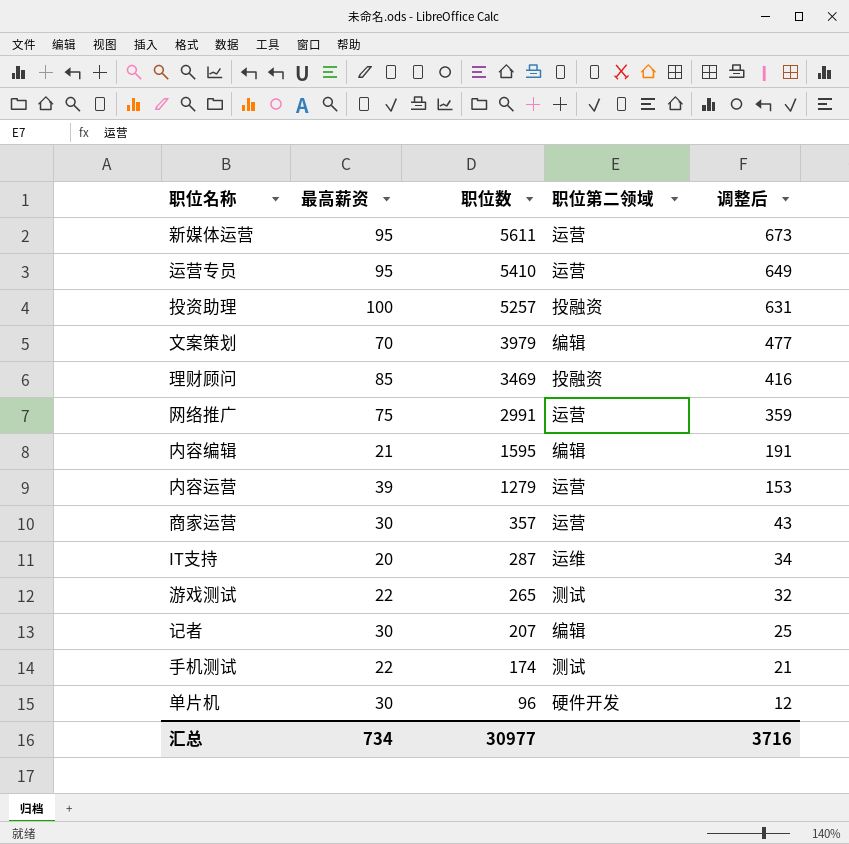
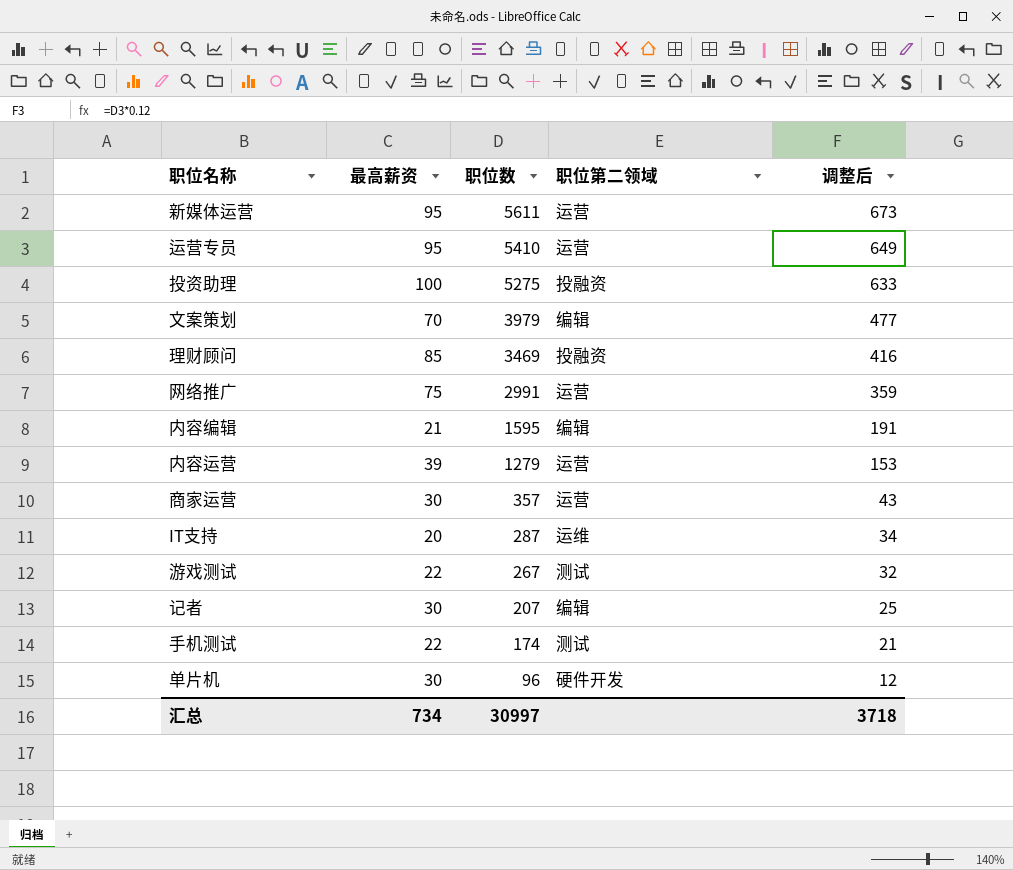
投资助理 | 职位数: 5257 -> 5275
投资助理 | 调整后: 631 -> 633
游戏测试 | 职位数: 265 -> 267
汇总 | 职位数: 30977 -> 30997
汇总 | 调整后: 3716 -> 3718

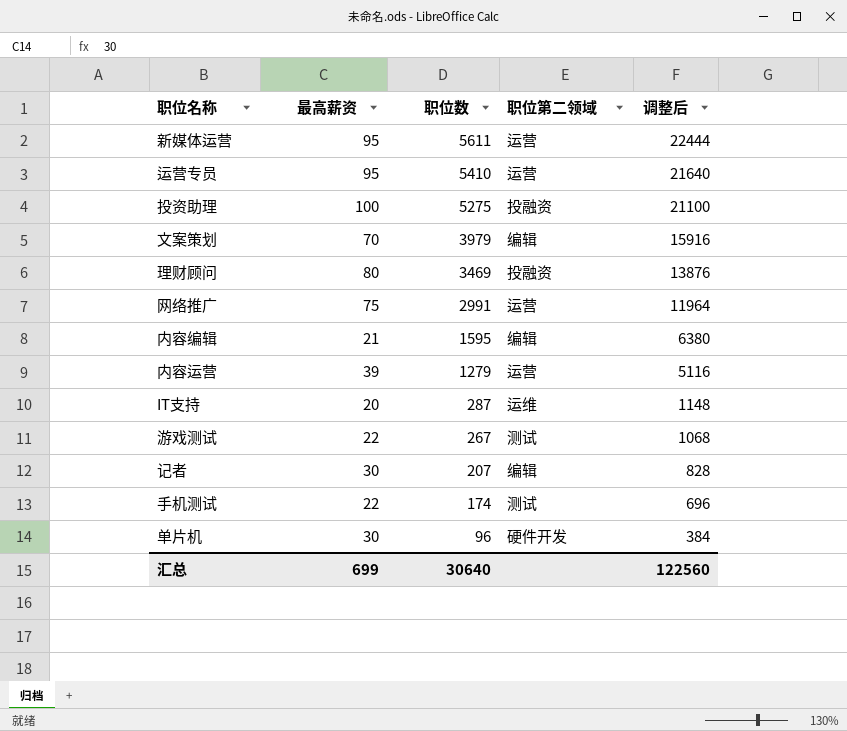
column 调整后 | formula: [职位数] * 0.12 -> [职位数] * 4
row 商家运营: 30 | 357 | 运营 | 43 -> none
理财顾问 | 最高薪资: 85 -> 80
汇总 | 最高薪资: 734 -> 699
汇总 | 职位数: 30997 -> 30640
汇总 | 调整后: 3718 -> 122560

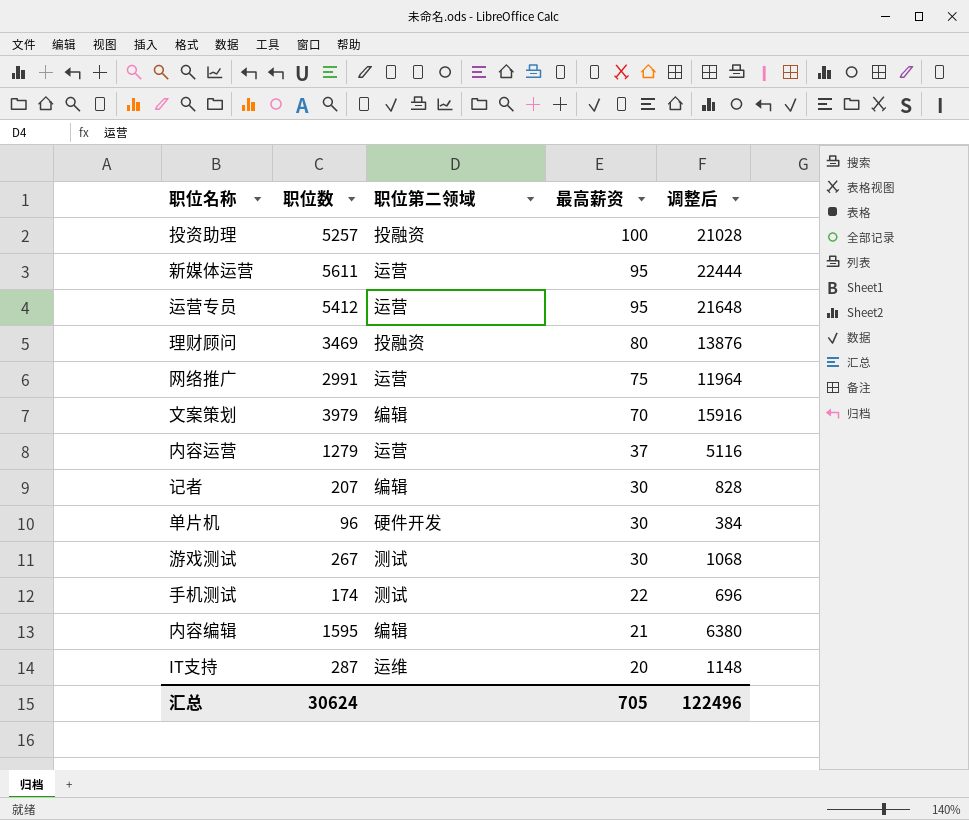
row order: 职位数 descending -> 最高薪资 descending
column 最高薪资 | position: 2 -> 4
投资助理 | 职位数: 5275 -> 5257
投资助理 | 调整后: 21100 -> 21028
运营专员 | 职位数: 5410 -> 5412
运营专员 | 调整后: 21640 -> 21648
内容运营 | 最高薪资: 39 -> 37
游戏测试 | 最高薪资: 22 -> 30
汇总 | 职位数: 30640 -> 30624
汇总 | 最高薪资: 699 -> 705
汇总 | 调整后: 122560 -> 122496

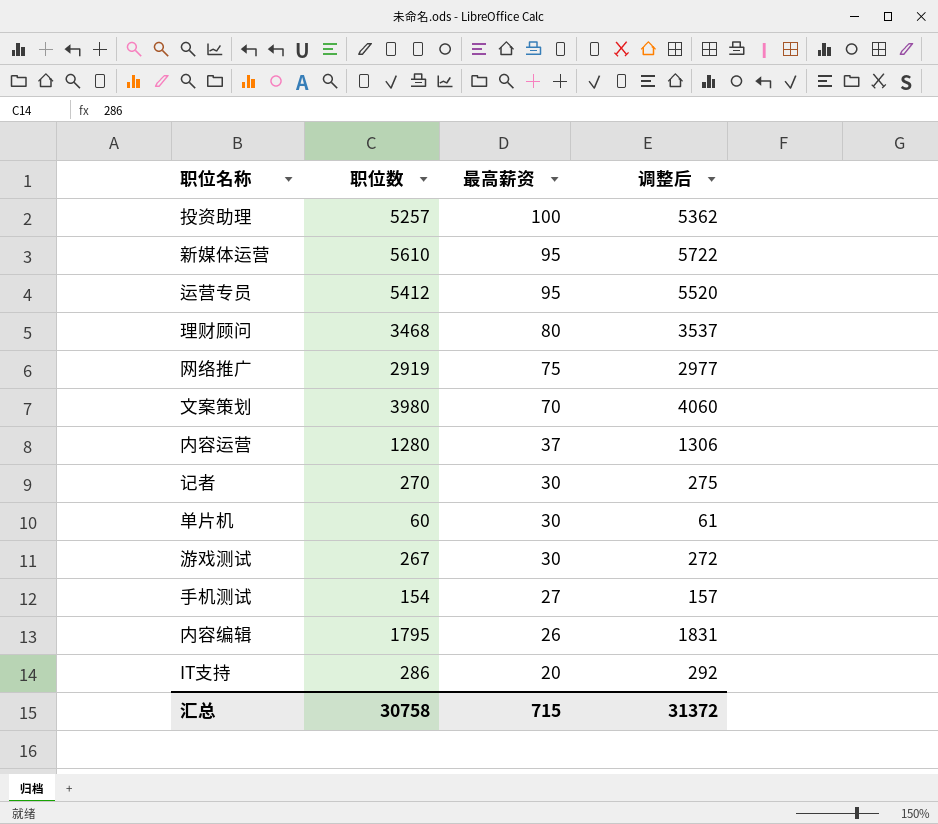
column 职位第二领域 | position: 3 -> none
column 调整后 | formula: [职位数] * 4 -> [职位数] * 1.02
新媒体运营 | 职位数: 5611 -> 5610
理财顾问 | 职位数: 3469 -> 3468
网络推广 | 职位数: 2991 -> 2919
文案策划 | 职位数: 3979 -> 3980
内容运营 | 职位数: 1279 -> 1280
记者 | 职位数: 207 -> 270
单片机 | 职位数: 96 -> 60
手机测试 | 职位数: 174 -> 154
手机测试 | 最高薪资: 22 -> 27
内容编辑 | 职位数: 1595 -> 1795
内容编辑 | 最高薪资: 21 -> 26
IT支持 | 职位数: 287 -> 286
汇总 | 职位数: 30624 -> 30758
汇总 | 最高薪资: 705 -> 715
汇总 | 调整后: 122496 -> 31372

